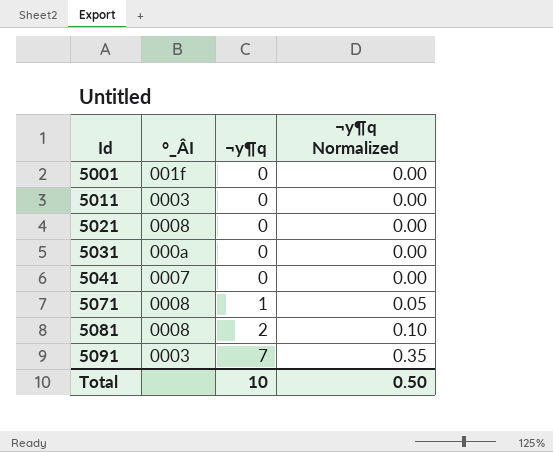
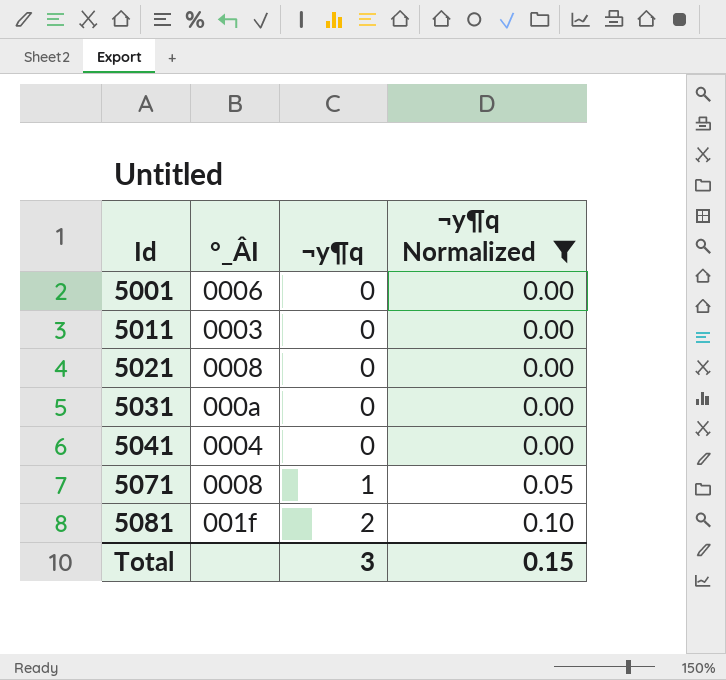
filter: none -> ¬y¶q Normalized != 0.35
5001 | °_ÂI: 001f -> 0006
5041 | °_ÂI: 0007 -> 0004
5081 | °_ÂI: 0008 -> 001f
Total | ¬y¶q: 10 -> 3
Total | ¬y¶q Normalized: 0.50 -> 0.15

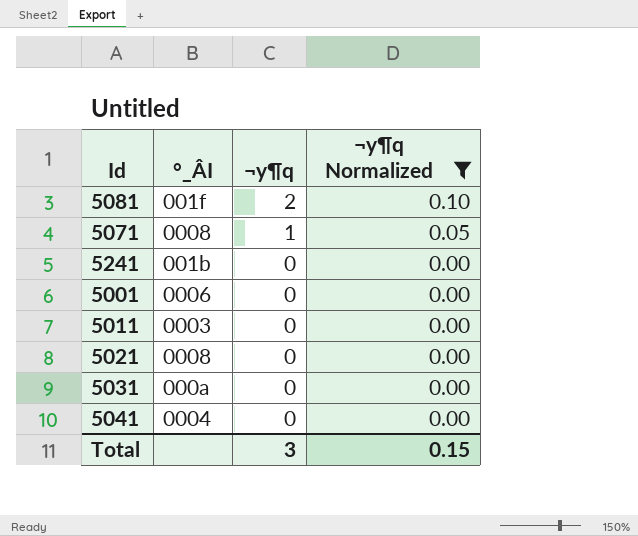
row order: Id ascending -> ¬y¶q descending
row 5241: none -> 001b | 0 | 0.00

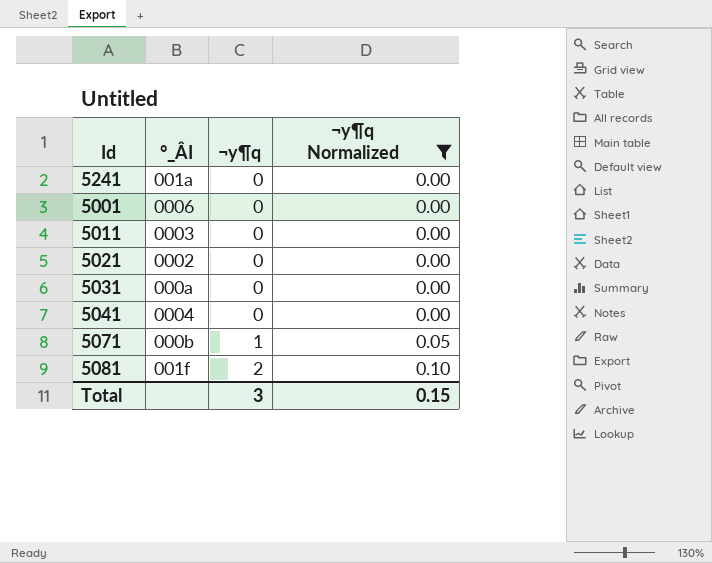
row order: ¬y¶q descending -> ¬y¶q ascending
5241 | °_ÂI: 001b -> 001a
5021 | °_ÂI: 0008 -> 0002
5071 | °_ÂI: 0008 -> 000b

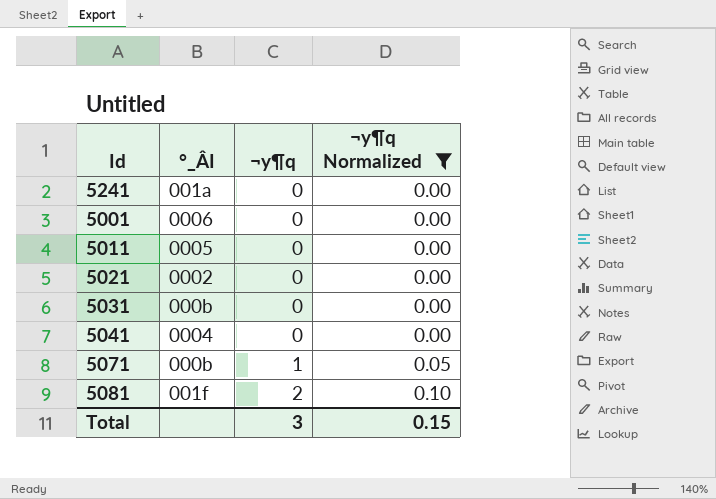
5011 | °_ÂI: 0003 -> 0005
5031 | °_ÂI: 000a -> 000b

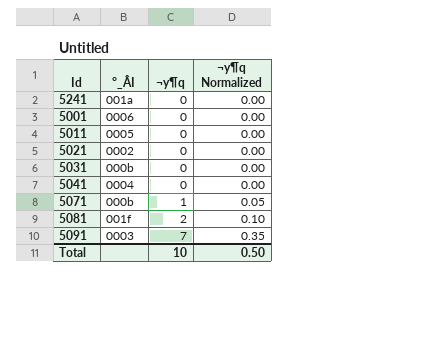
filter: ¬y¶q Normalized != 0.35 -> none
Total | ¬y¶q: 3 -> 10
Total | ¬y¶q Normalized: 0.15 -> 0.50

